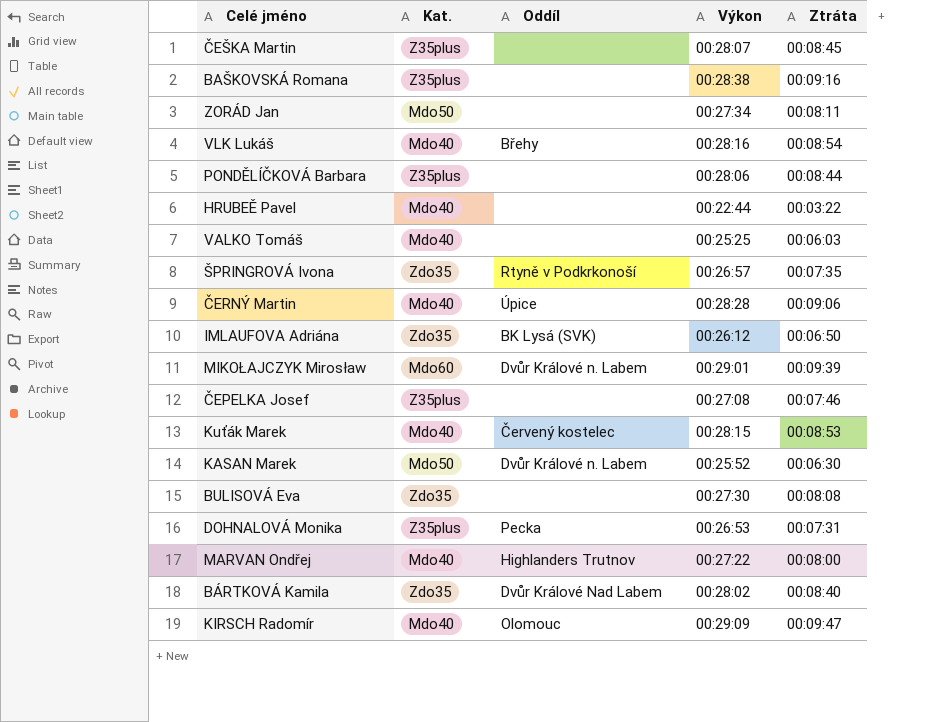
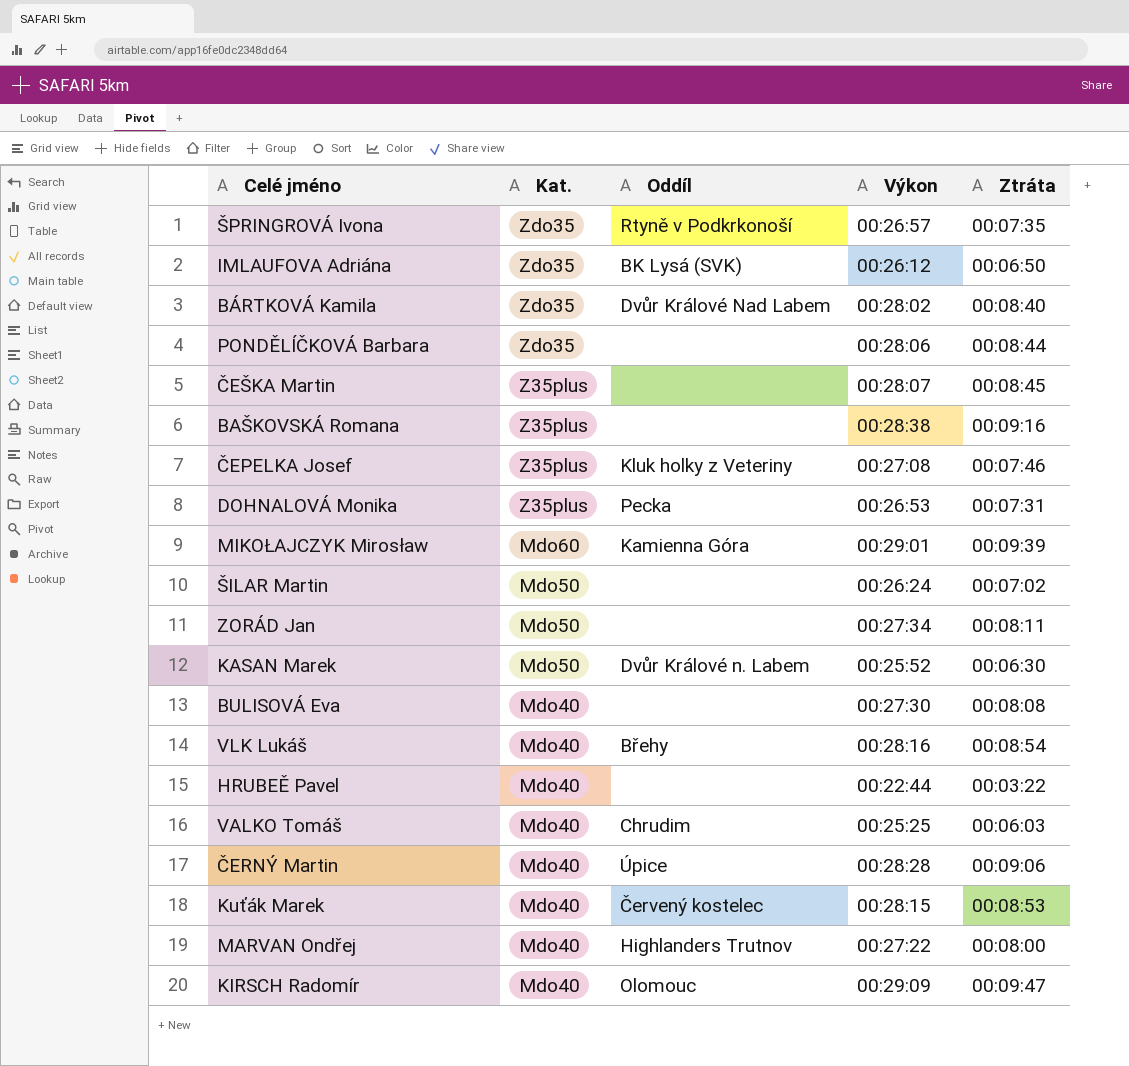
row order: none -> Kat. descending
PONDĚLÍČKOVÁ Barbara | Kat.: Z35plus -> Zdo35
ČEPELKA Josef | Oddíl: none -> Kluk holky z Veteriny
MIKOŁAJCZYK Mirosław | Oddíl: Dvůr Králové n. Labem -> Kamienna Góra
row ŠILAR Martin: none -> Mdo50 | none | 00:26:24 | 00:07:02
BULISOVÁ Eva | Kat.: Zdo35 -> Mdo40
VALKO Tomáš | Oddíl: none -> Chrudim

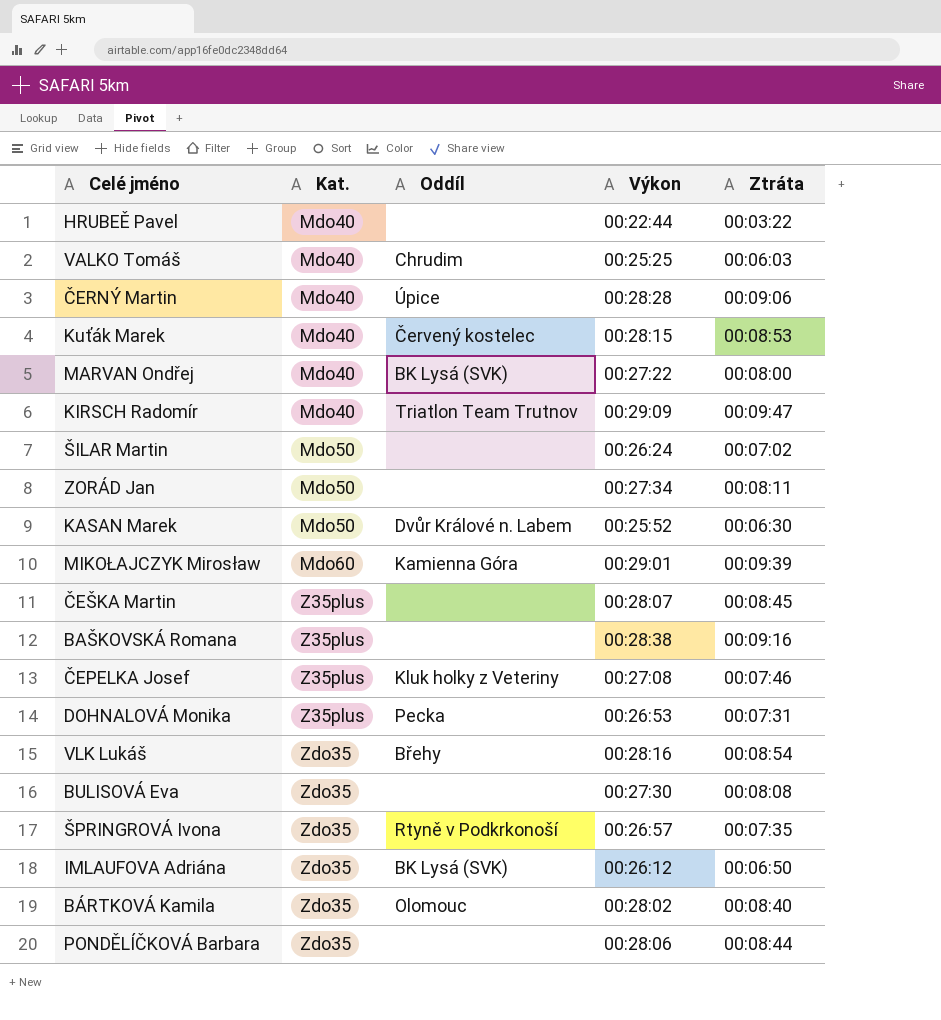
row order: Kat. descending -> Kat. ascending
MARVAN Ondřej | Oddíl: Highlanders Trutnov -> BK Lysá (SVK)
KIRSCH Radomír | Oddíl: Olomouc -> Triatlon Team Trutnov
VLK Lukáš | Kat.: Mdo40 -> Zdo35
BULISOVÁ Eva | Kat.: Mdo40 -> Zdo35
BÁRTKOVÁ Kamila | Oddíl: Dvůr Králové Nad Labem -> Olomouc

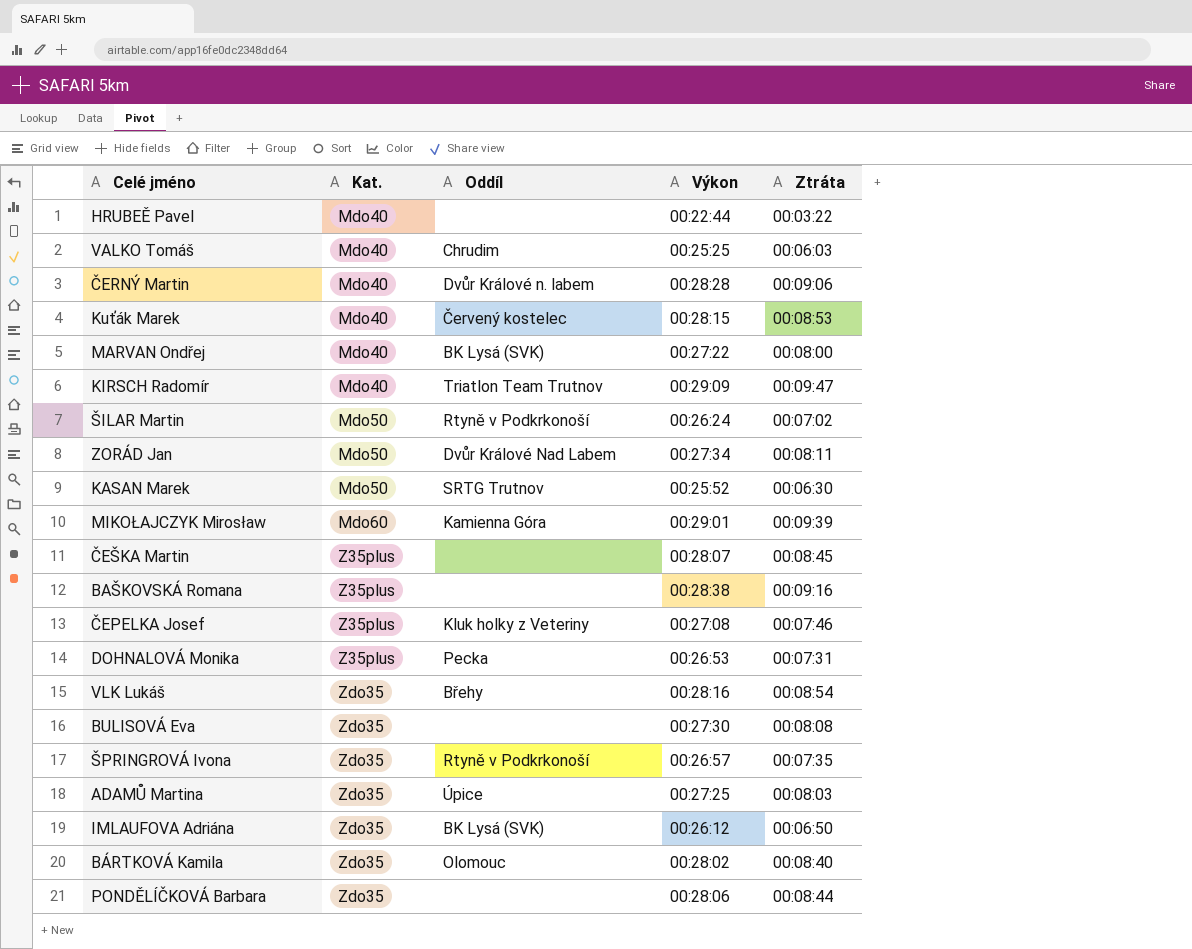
ČERNÝ Martin | Oddíl: Úpice -> Dvůr Králové n. labem
ŠILAR Martin | Oddíl: none -> Rtyně v Podkrkonoší
ZORÁD Jan | Oddíl: none -> Dvůr Králové Nad Labem
KASAN Marek | Oddíl: Dvůr Králové n. Labem -> SRTG Trutnov
row ADAMŮ Martina: none -> Zdo35 | Úpice | 00:27:25 | 00:08:03

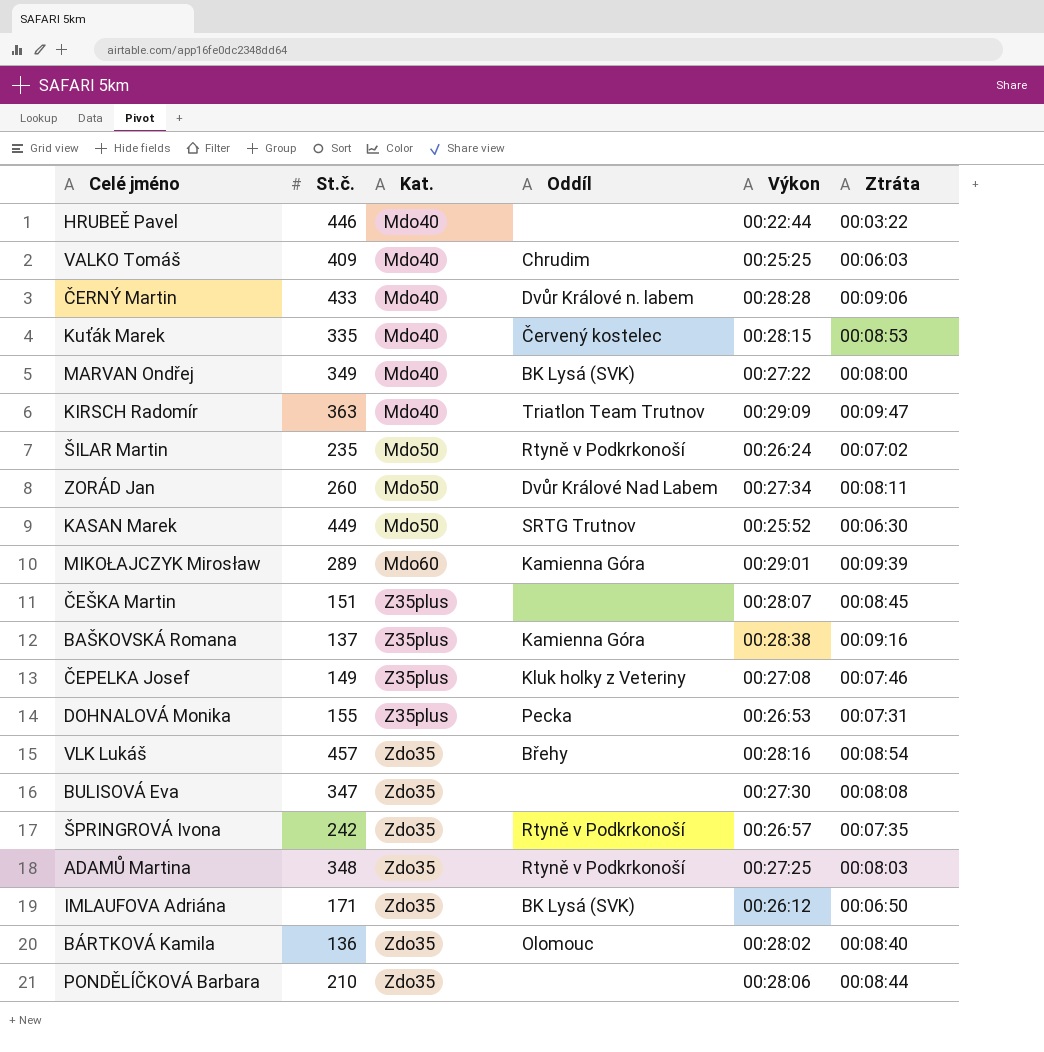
column St.č. | position: none -> 2
BAŠKOVSKÁ Romana | Oddíl: none -> Kamienna Góra
ADAMŮ Martina | Oddíl: Úpice -> Rtyně v Podkrkonoší

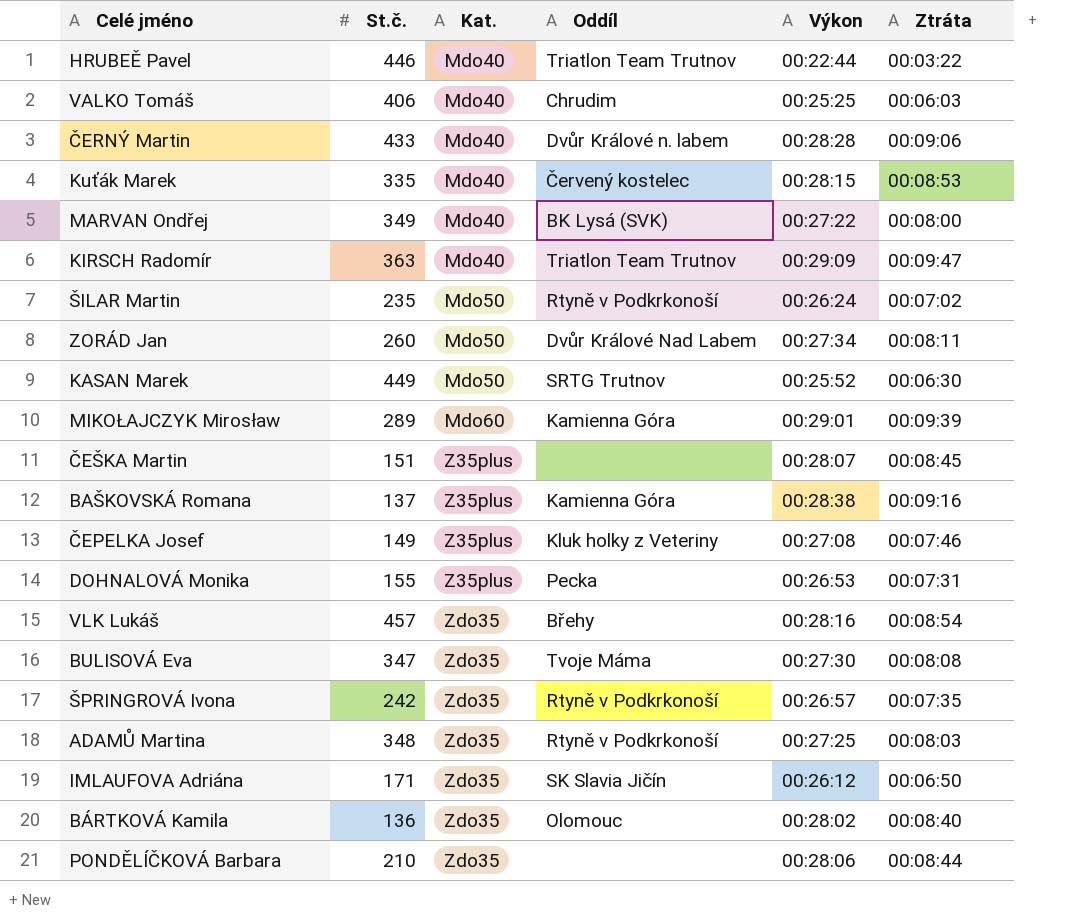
HRUBEĚ Pavel | Oddíl: none -> Triatlon Team Trutnov
VALKO Tomáš | St.č.: 409 -> 406
BULISOVÁ Eva | Oddíl: none -> Tvoje Máma
IMLAUFOVA Adriána | Oddíl: BK Lysá (SVK) -> SK Slavia Jičín

